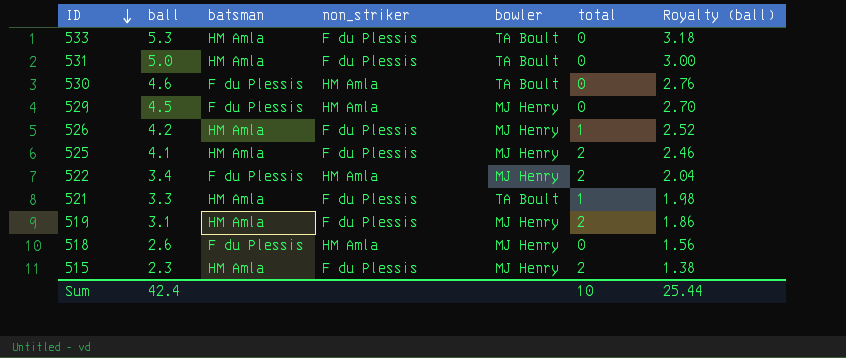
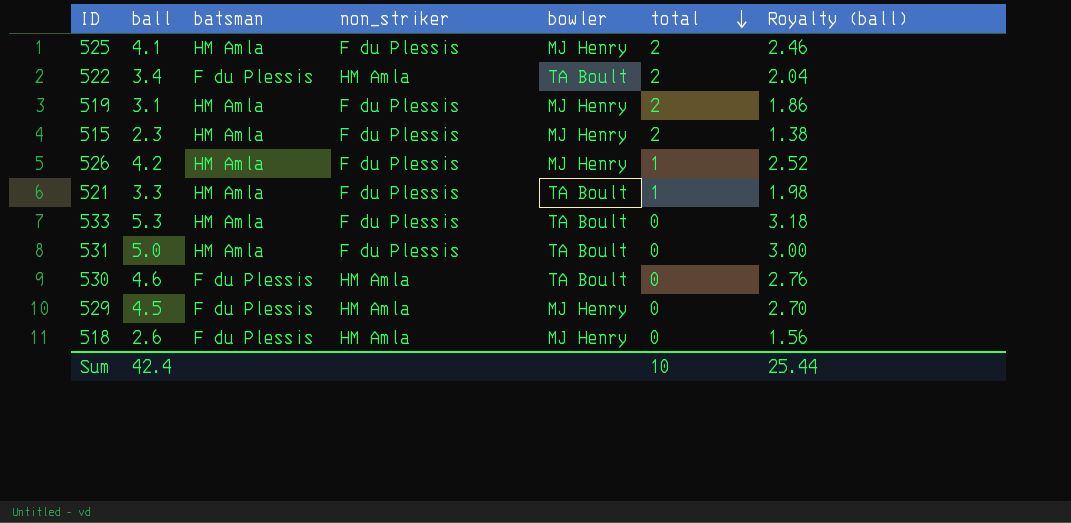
row order: ID descending -> total descending
522 | bowler: MJ Henry -> TA Boult

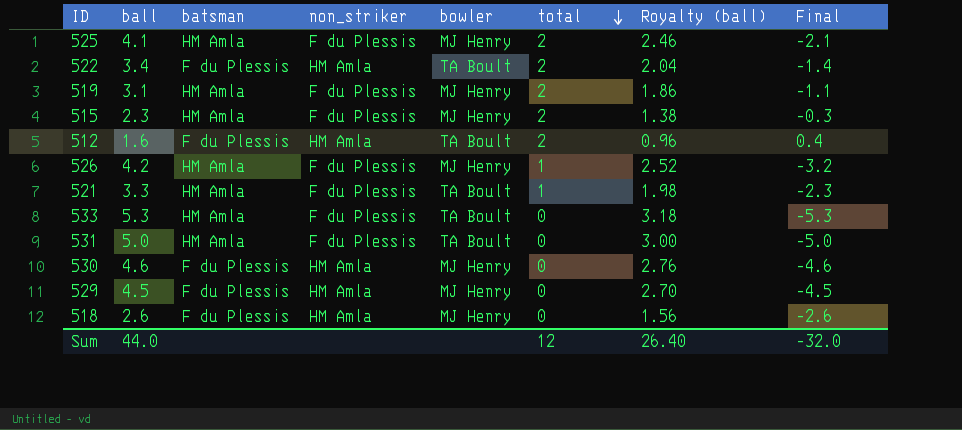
column Final | formula: none -> [total] - [ball]
row 512: none -> 1.6 | F du Plessis | HM Amla | TA Boult | 2 | 0.96 | 0.4
530 | bowler: TA Boult -> MJ Henry
Sum | ball: 42.4 -> 44.0
Sum | total: 10 -> 12
Sum | Royalty (ball): 25.44 -> 26.40

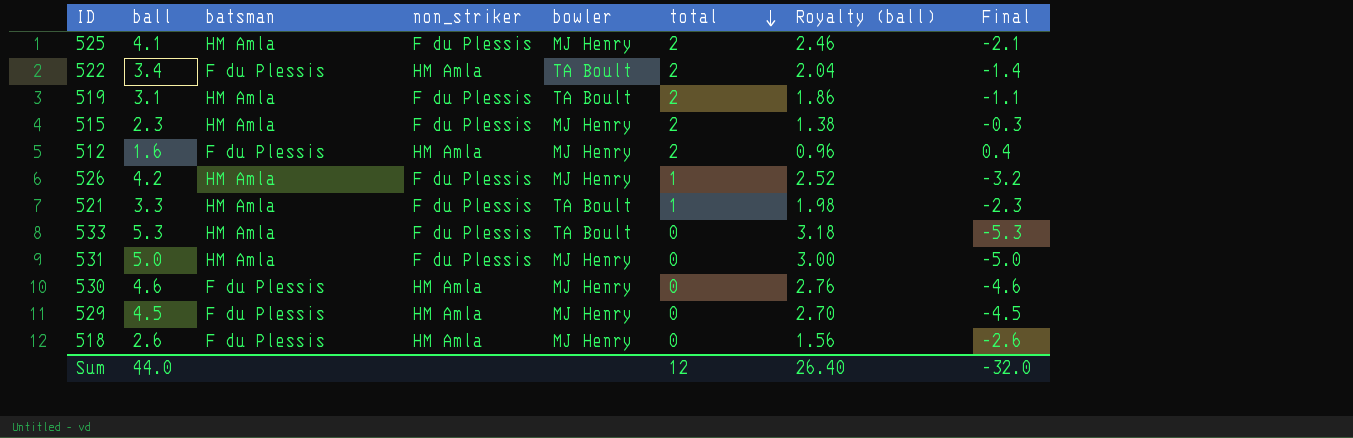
519 | bowler: MJ Henry -> TA Boult
512 | bowler: TA Boult -> MJ Henry
531 | bowler: TA Boult -> MJ Henry

